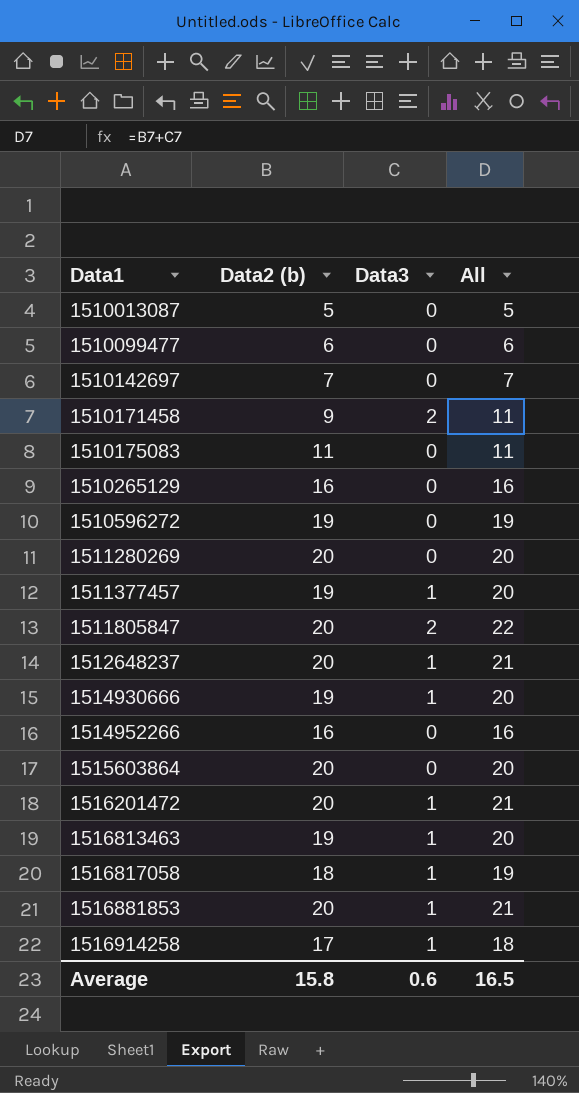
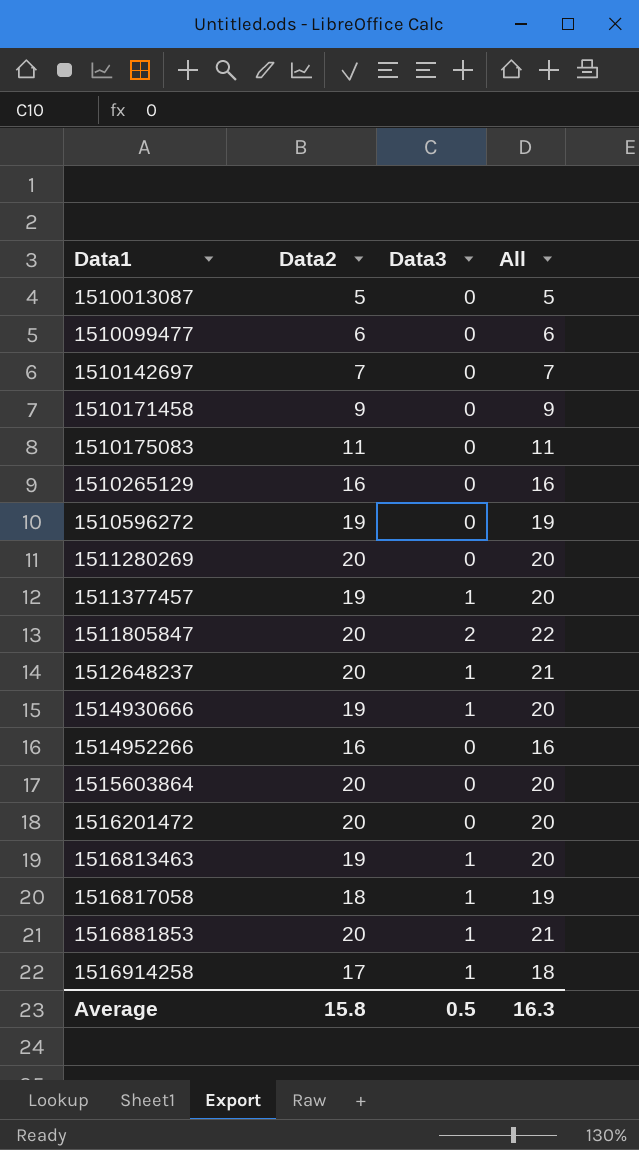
column name: Data2 (b) -> Data2
1510171458 | Data3: 2 -> 0
1510171458 | All: 11 -> 9
1516201472 | Data3: 1 -> 0
1516201472 | All: 21 -> 20
Average | Data3: 0.6 -> 0.5
Average | All: 16.5 -> 16.3

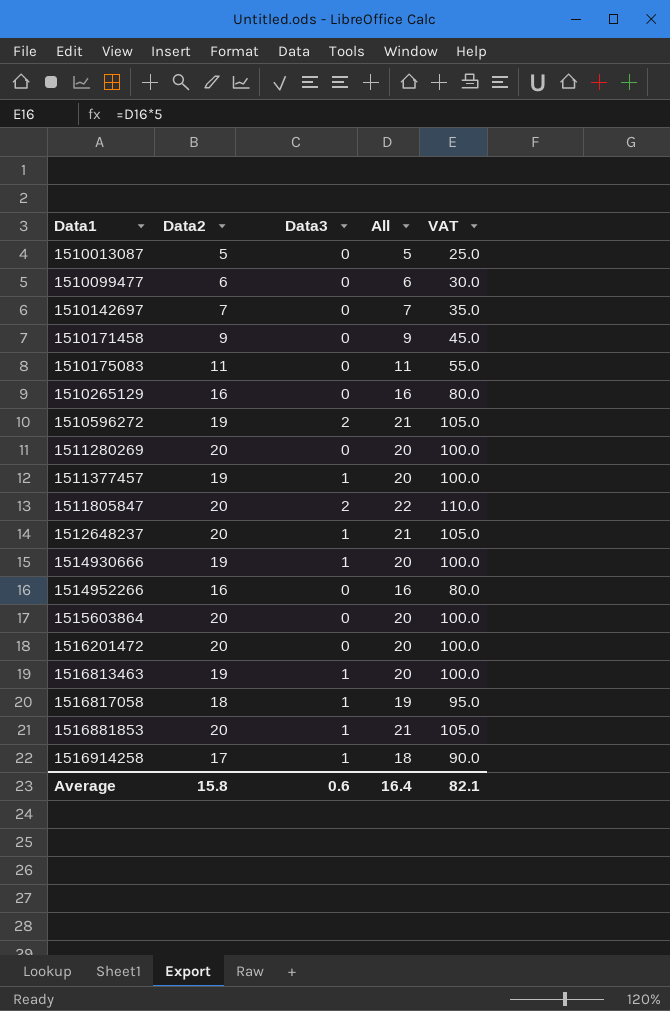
column VAT | formula: none -> [All] * 5
1510596272 | Data3: 0 -> 2
1510596272 | All: 19 -> 21
Average | Data3: 0.5 -> 0.6
Average | All: 16.3 -> 16.4

